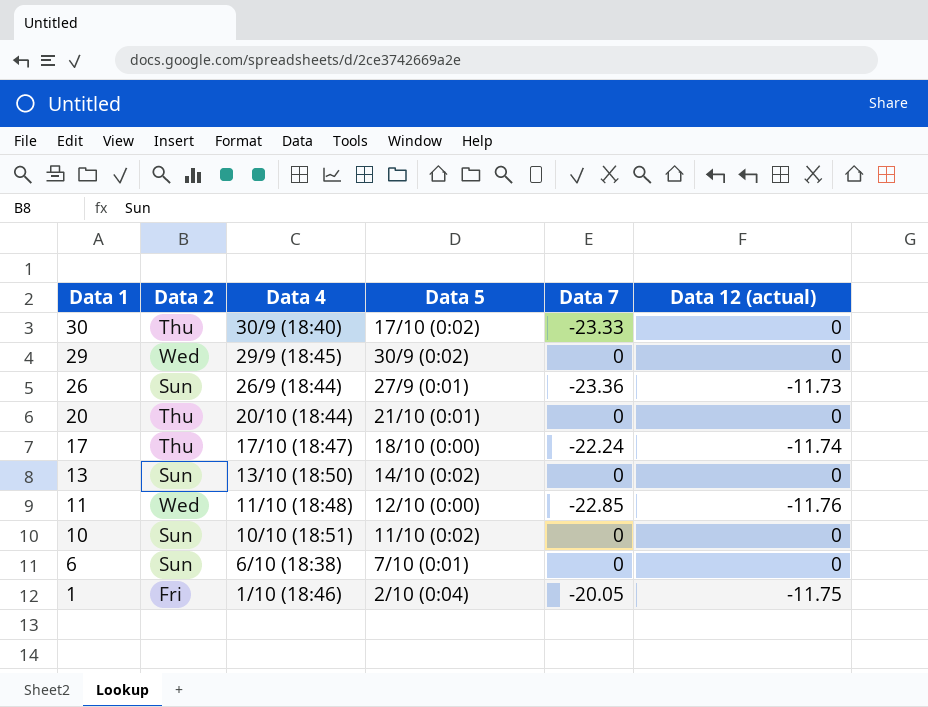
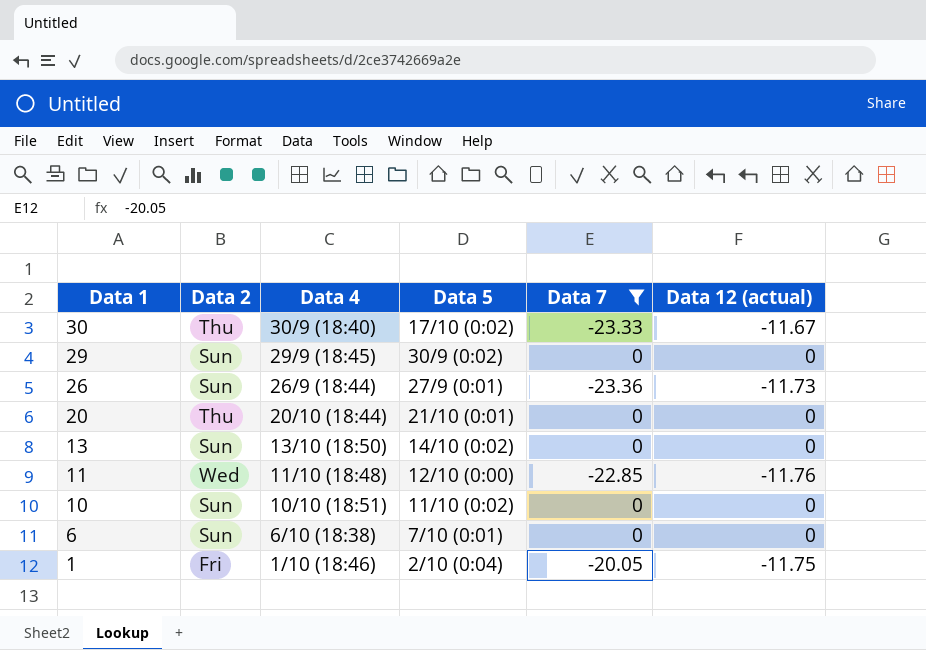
filter: none -> Data 7 != -22.24
30 | Data 12 (actual): 0 -> -11.67
29 | Data 2: Wed -> Sun

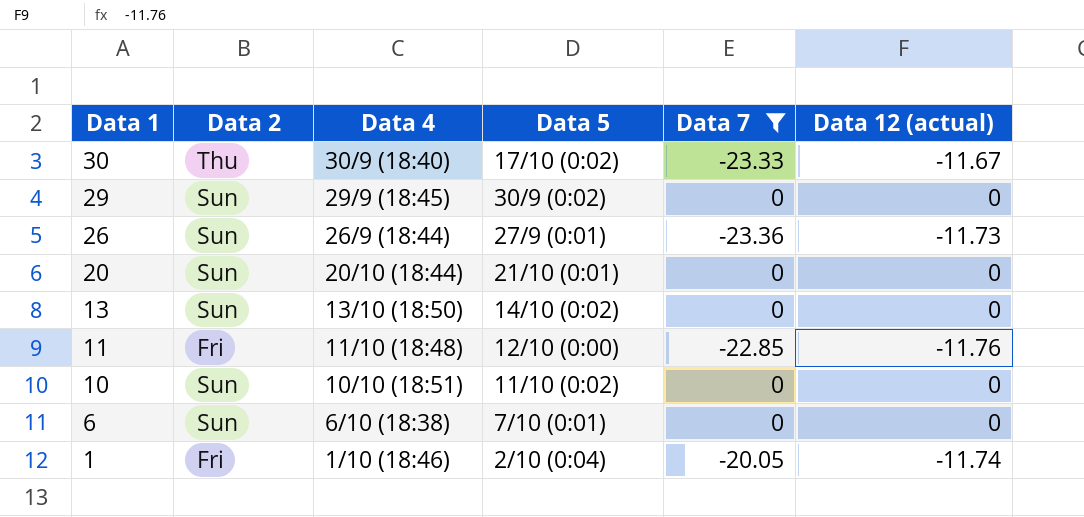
20 | Data 2: Thu -> Sun
11 | Data 2: Wed -> Fri
1 | Data 12 (actual): -11.75 -> -11.74

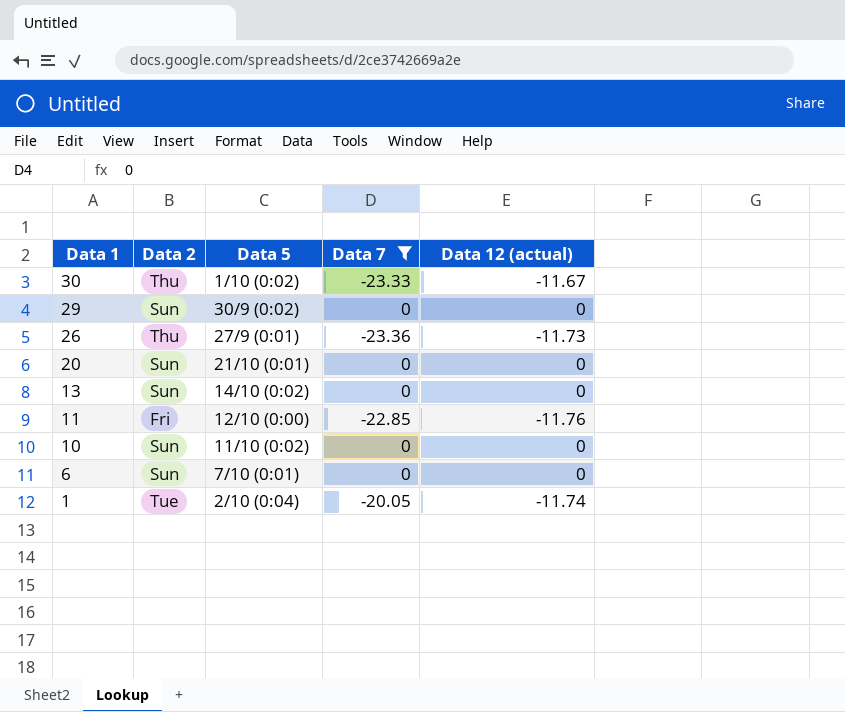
column Data 4 | position: 3 -> none
30 | Data 5: 17/10 (0:02) -> 1/10 (0:02)
26 | Data 2: Sun -> Thu
1 | Data 2: Fri -> Tue

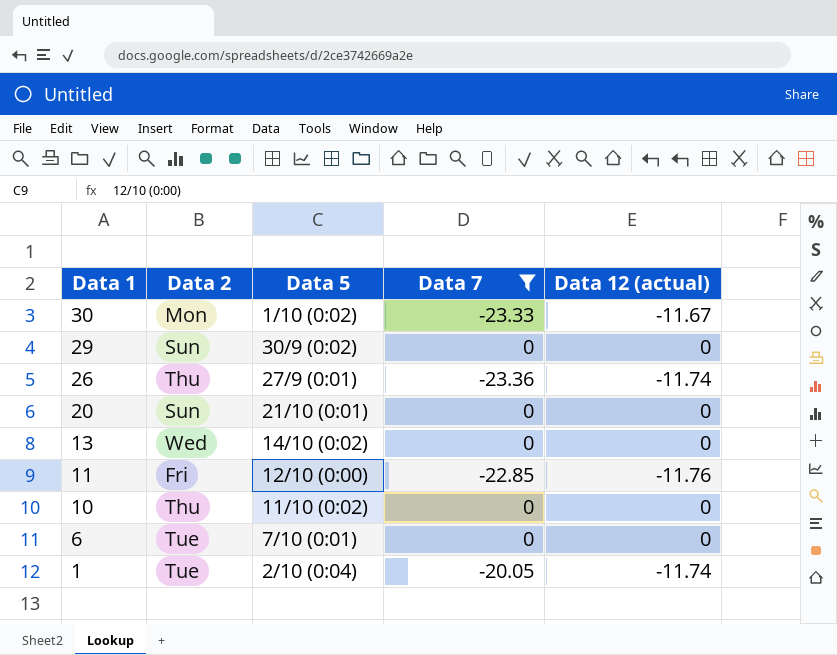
30 | Data 2: Thu -> Mon
26 | Data 12 (actual): -11.73 -> -11.74
13 | Data 2: Sun -> Wed
10 | Data 2: Sun -> Thu
6 | Data 2: Sun -> Tue

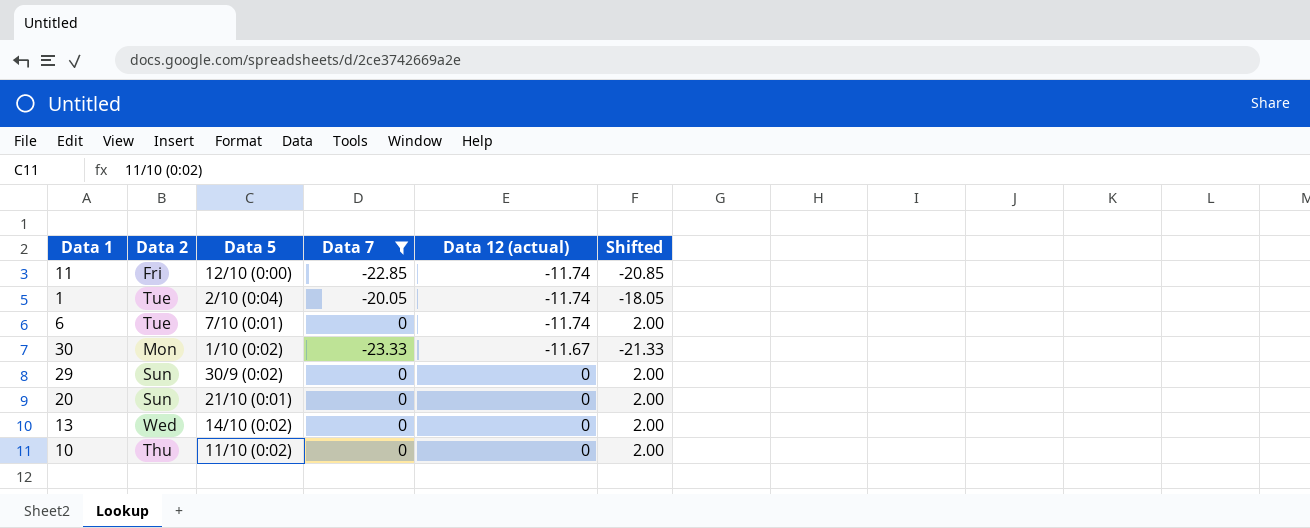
row order: Data 1 descending -> Data 12 (actual) ascending
column Shifted | formula: none -> [Data 7] + 2
row 26: Thu | 27/9 (0:01) | -23.36 | -11.74 -> none
11 | Data 12 (actual): -11.76 -> -11.74
6 | Data 12 (actual): 0 -> -11.74

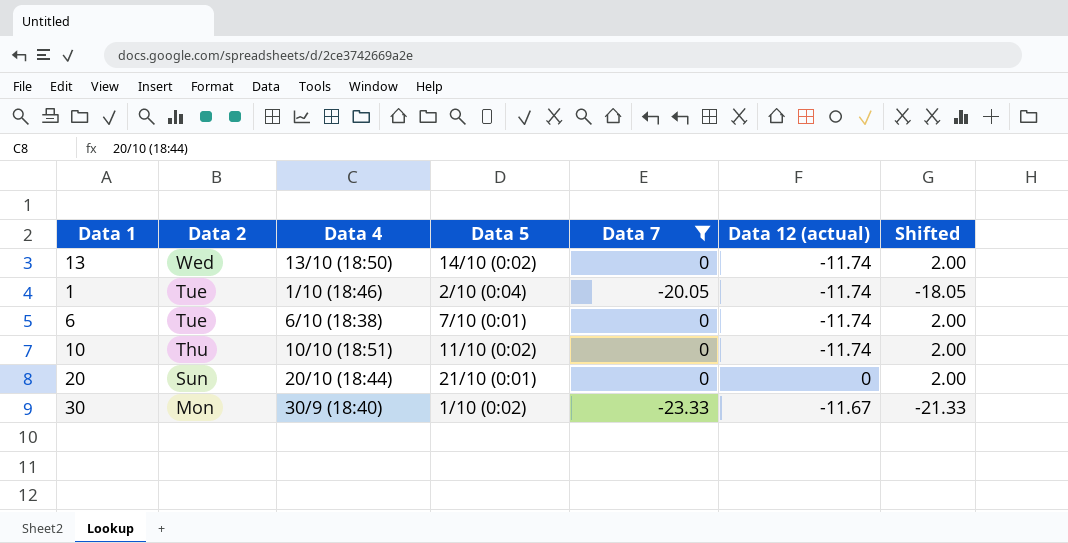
row order: Data 12 (actual) ascending -> Data 2 descending
column Data 4 | position: none -> 3
row 11: Fri | 12/10 (0:00) | -22.85 | -11.74 | -20.85 -> none
row 29: Sun | 30/9 (0:02) | 0 | 0 | 2.00 -> none
13 | Data 12 (actual): 0 -> -11.74
10 | Data 12 (actual): 0 -> -11.74

